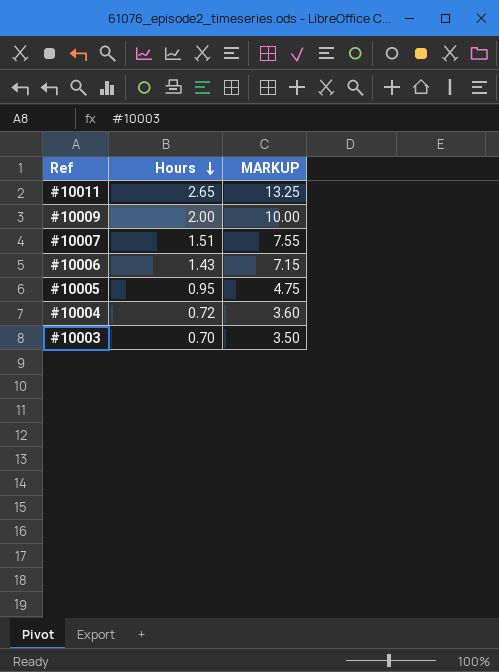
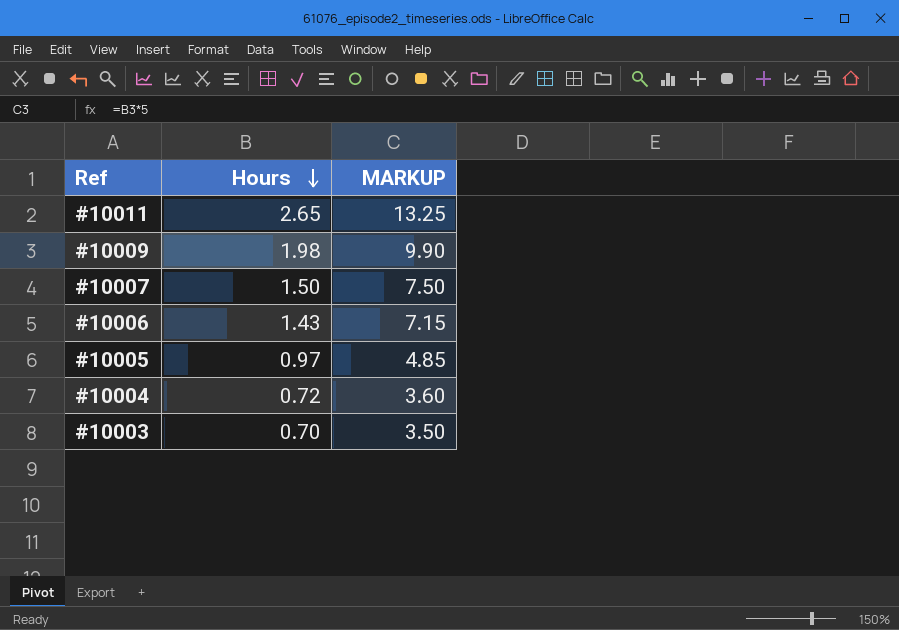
#10009 | Hours: 2.00 -> 1.98
#10009 | MARKUP: 10.00 -> 9.90
#10007 | Hours: 1.51 -> 1.50
#10007 | MARKUP: 7.55 -> 7.50
#10005 | Hours: 0.95 -> 0.97
#10005 | MARKUP: 4.75 -> 4.85

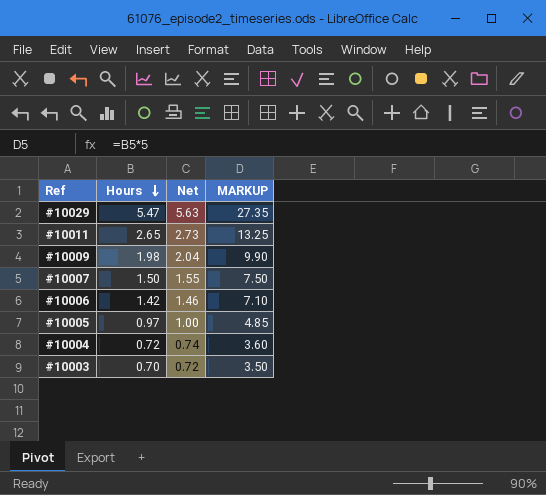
column Net | formula: none -> [Hours] * 1.03
row #10029: none -> 5.47 | 5.63 | 27.35
#10006 | Hours: 1.43 -> 1.42
#10006 | MARKUP: 7.15 -> 7.10

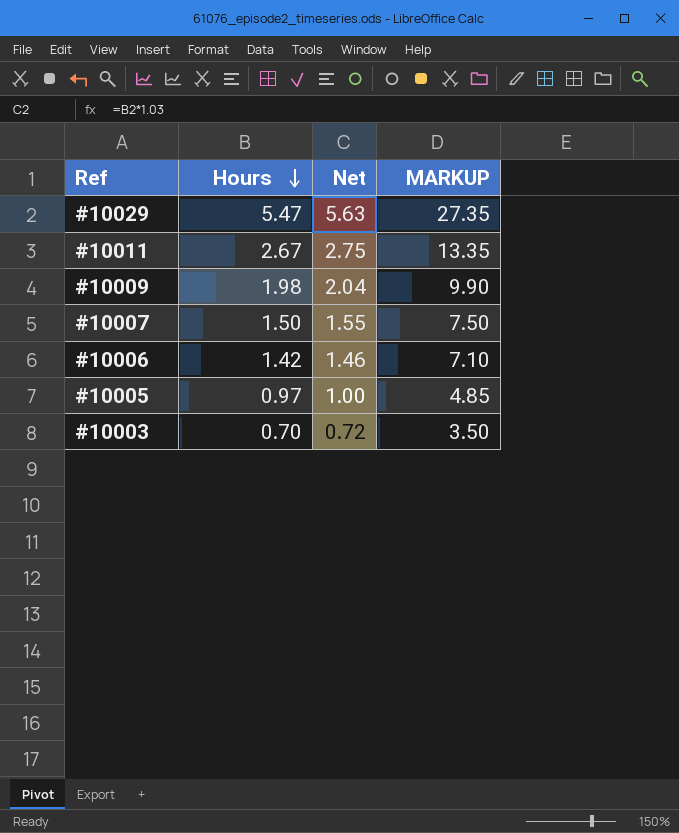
row #10004: 0.72 | 0.74 | 3.60 -> none
#10011 | Hours: 2.65 -> 2.67
#10011 | Net: 2.73 -> 2.75
#10011 | MARKUP: 13.25 -> 13.35

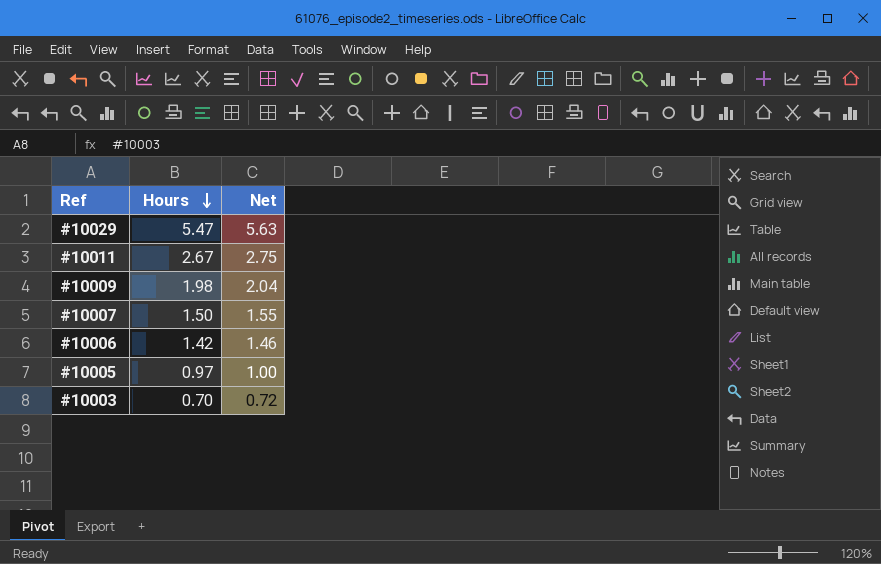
column MARKUP | formula: [Hours] * 5 -> none

